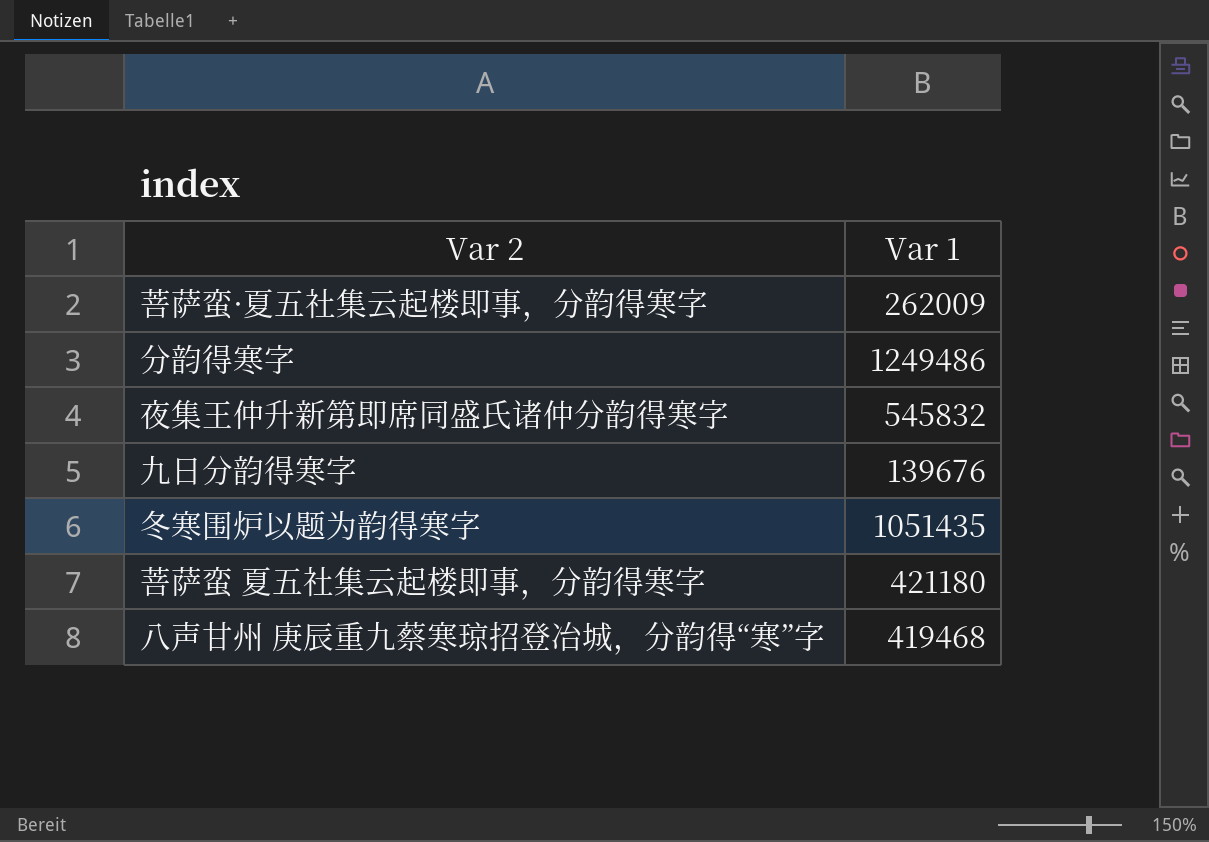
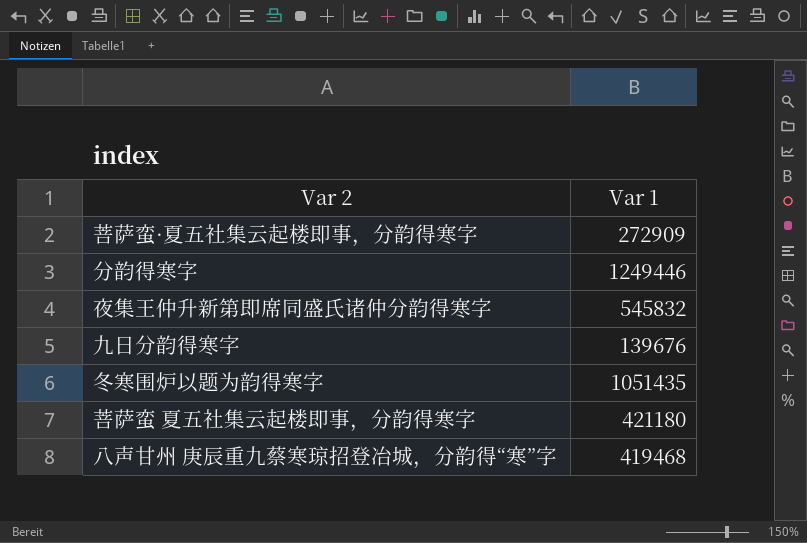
菩萨蛮·夏五社集云起楼即事，分韵得寒字 | Var 1: 262009 -> 272909
分韵得寒字 | Var 1: 1249486 -> 1249446

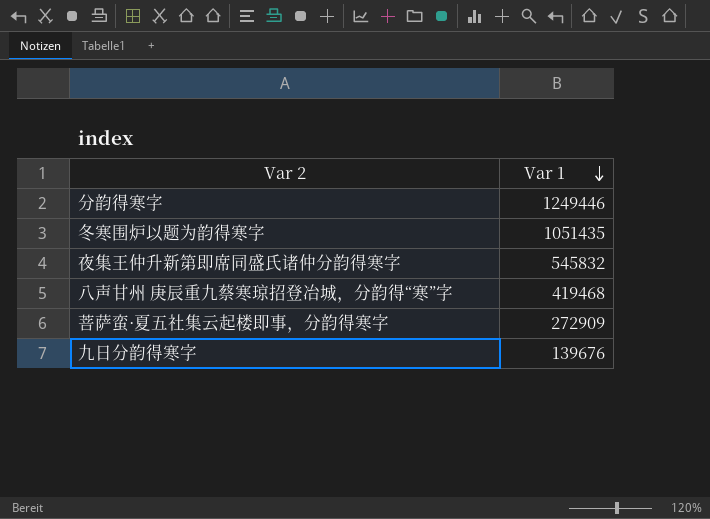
row order: none -> Var 1 descending
row 菩萨蛮 夏五社集云起楼即事，分韵得寒字: 421180 -> none

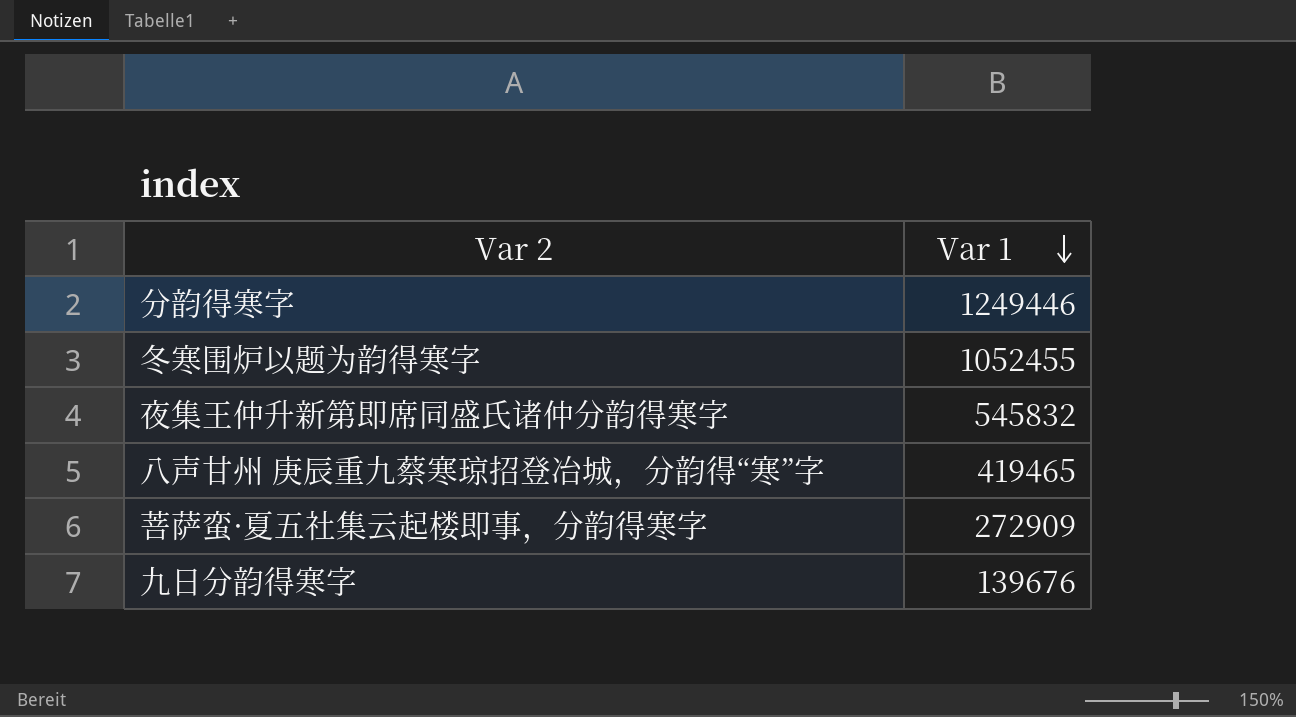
冬寒围炉以题为韵得寒字 | Var 1: 1051435 -> 1052455
八声甘州 庚辰重九蔡寒琼招登冶城，分韵得“寒”字 | Var 1: 419468 -> 419465

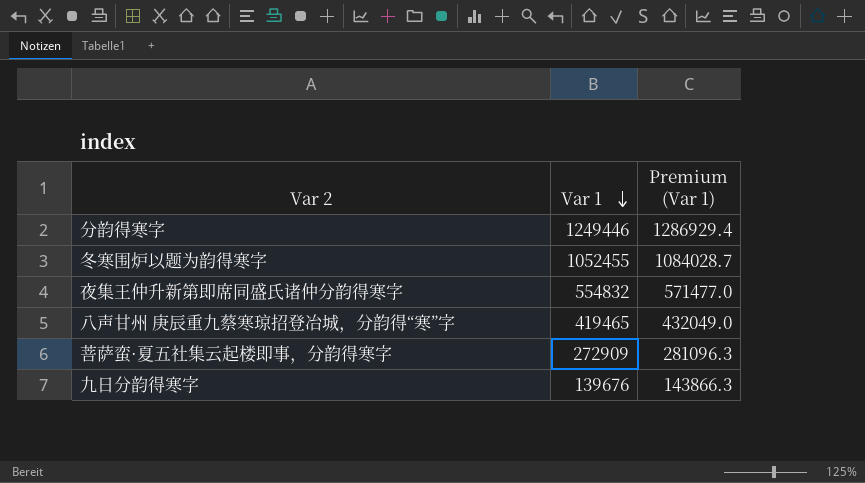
column Premium (Var 1) | formula: none -> [Var 1] * 1.03
夜集王仲升新第即席同盛氏诸仲分韵得寒字 | Var 1: 545832 -> 554832

